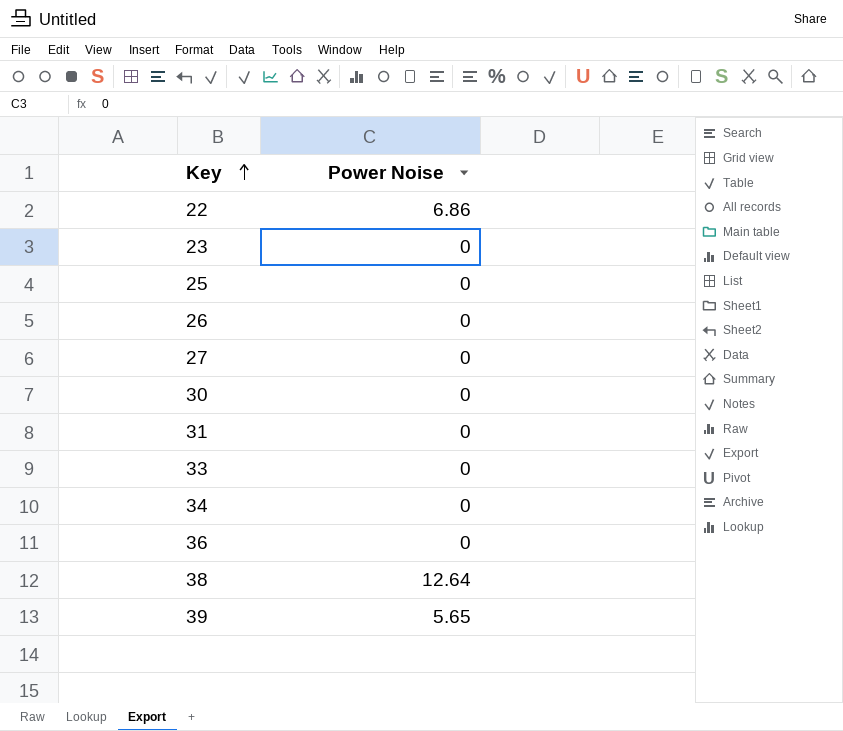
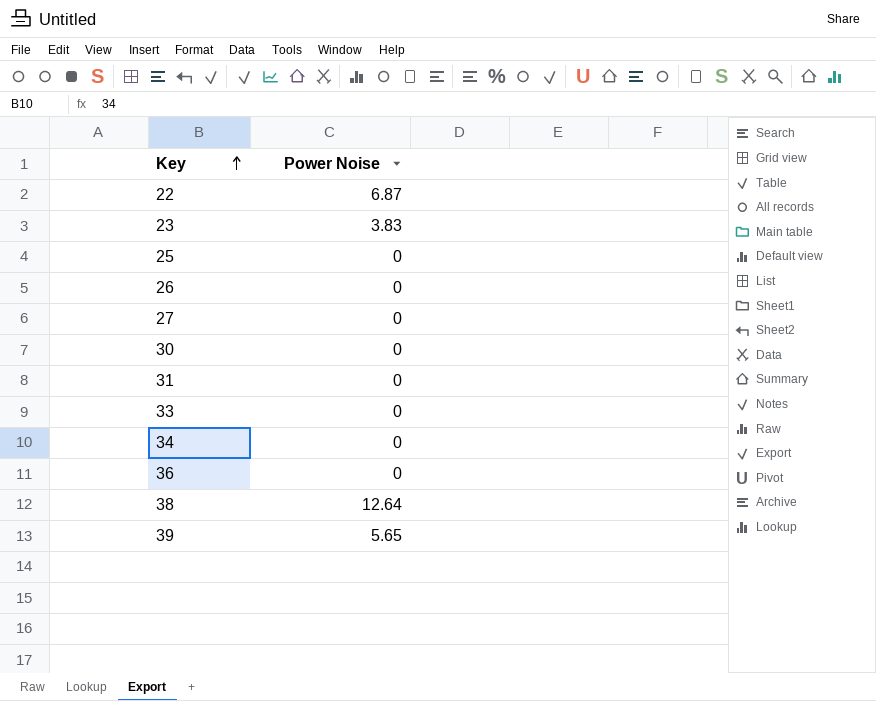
22 | Power Noise: 6.86 -> 6.87
23 | Power Noise: 0 -> 3.83

